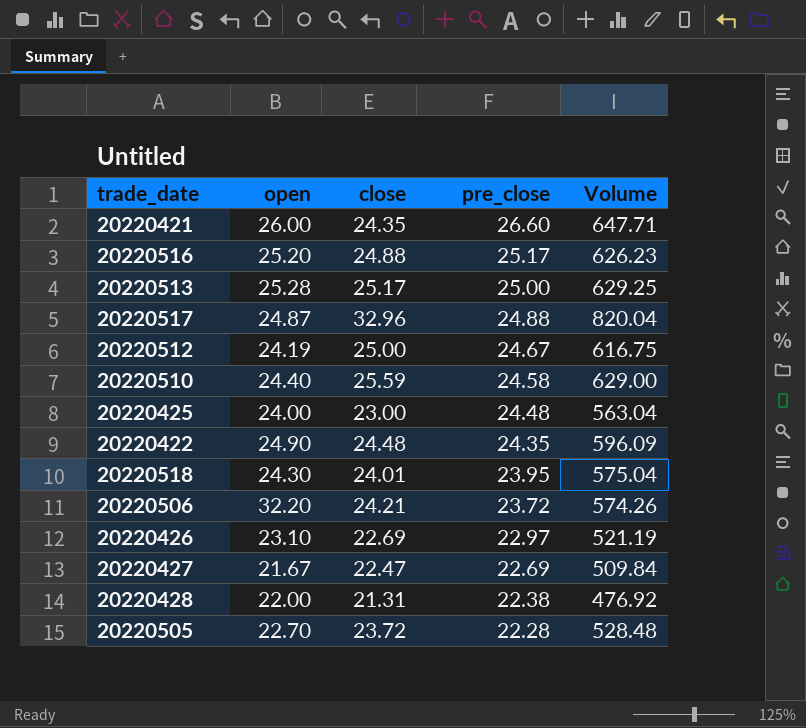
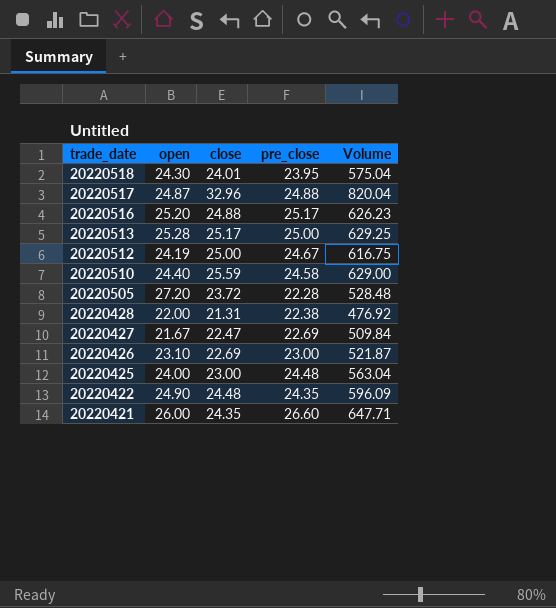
row order: pre_close descending -> trade_date descending
row 20220506: 32.20 | 24.21 | 23.72 | 574.26 -> none
20220505 | open: 22.70 -> 27.20
20220426 | pre_close: 22.97 -> 23.00
20220426 | Volume: 521.19 -> 521.87

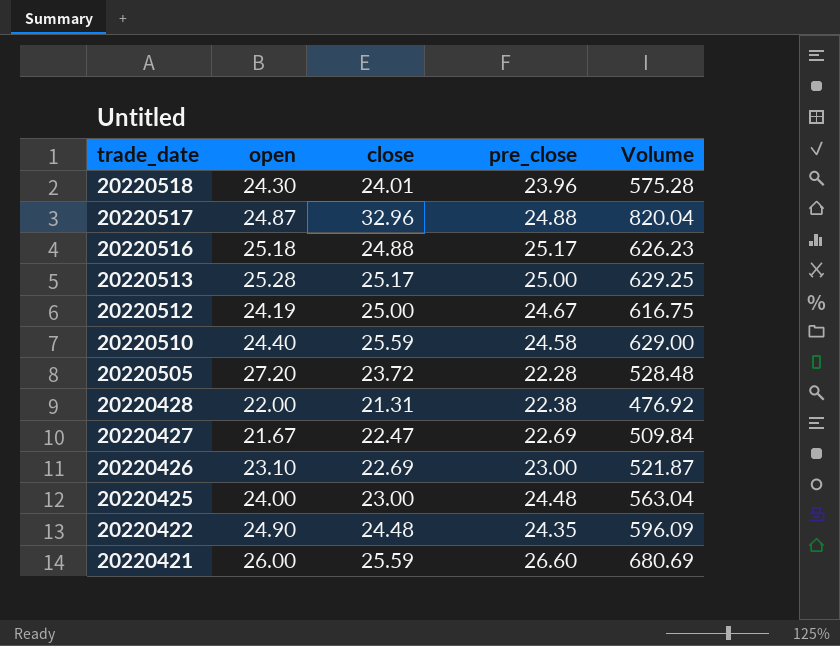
20220518 | pre_close: 23.95 -> 23.96
20220518 | Volume: 575.04 -> 575.28
20220516 | open: 25.20 -> 25.18
20220421 | close: 24.35 -> 25.59
20220421 | Volume: 647.71 -> 680.69

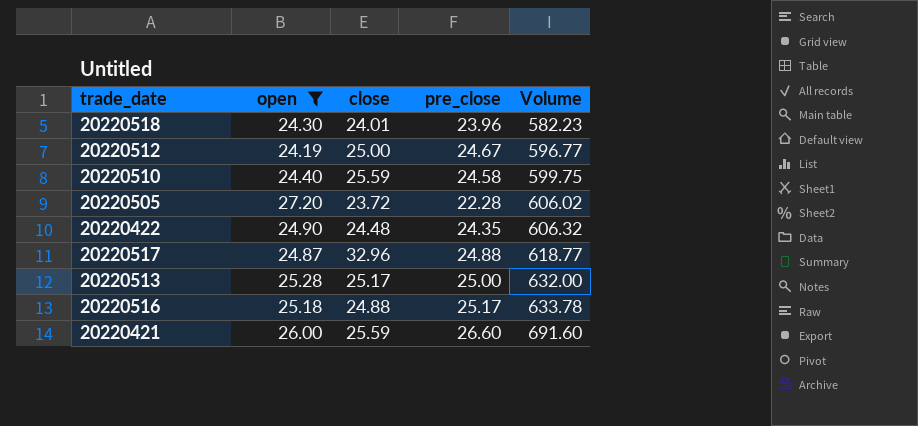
filter: none -> open >= 24.19
row order: trade_date descending -> Volume ascending
column Volume | formula: [close] * [pre_close] -> [open] * [pre_close]

